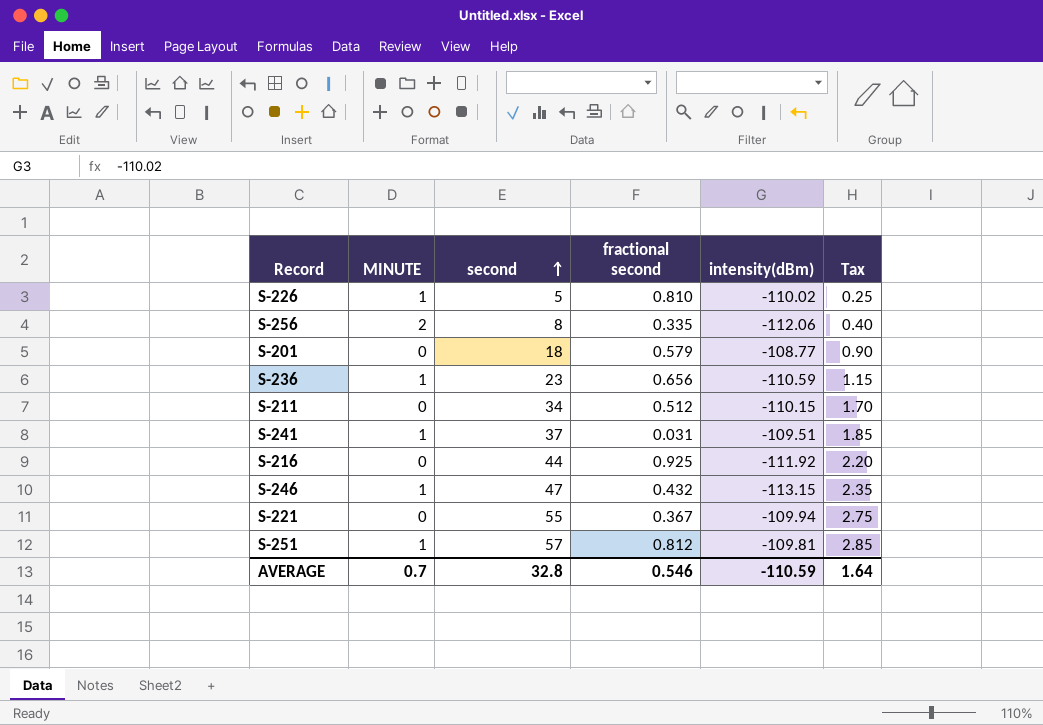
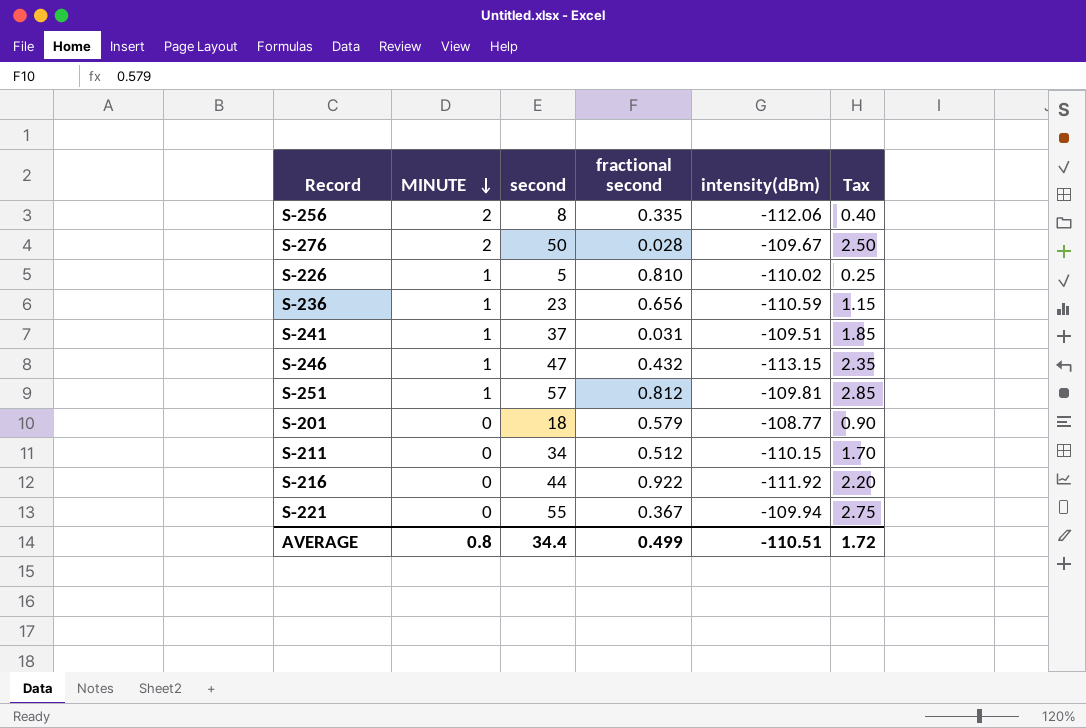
row order: second ascending -> MINUTE descending
row S-276: none -> 2 | 50 | 0.028 | -109.67 | 2.50
S-216 | fractional second: 0.925 -> 0.922
AVERAGE | MINUTE: 0.7 -> 0.8
AVERAGE | second: 32.8 -> 34.4
AVERAGE | fractional second: 0.546 -> 0.499
AVERAGE | intensity(dBm): -110.59 -> -110.51
AVERAGE | Tax: 1.64 -> 1.72

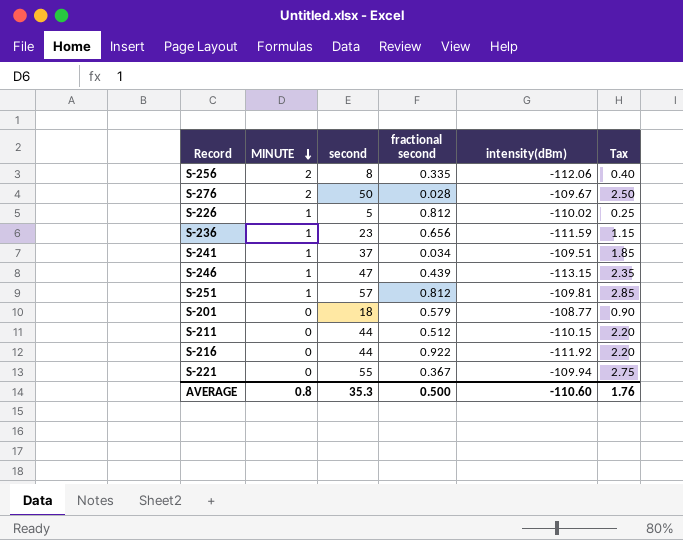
S-226 | fractional second: 0.810 -> 0.812
S-236 | intensity(dBm): -110.59 -> -111.59
S-241 | fractional second: 0.031 -> 0.034
S-246 | fractional second: 0.432 -> 0.439
S-211 | second: 34 -> 44
S-211 | Tax: 1.70 -> 2.20
AVERAGE | second: 34.4 -> 35.3
AVERAGE | fractional second: 0.499 -> 0.500
AVERAGE | intensity(dBm): -110.51 -> -110.60
AVERAGE | Tax: 1.72 -> 1.76

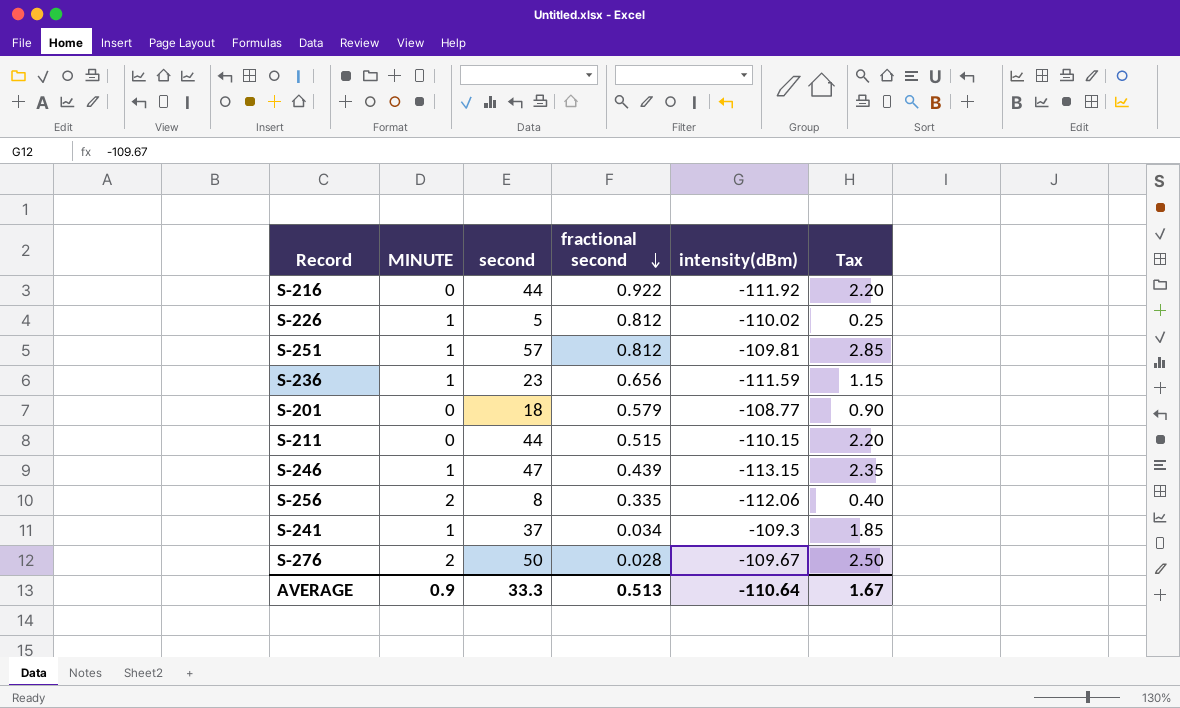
row order: MINUTE descending -> fractional second descending
row S-221: 0 | 55 | 0.367 | -109.94 | 2.75 -> none
S-211 | fractional second: 0.512 -> 0.515
S-241 | intensity(dBm): -109.51 -> -109.3
AVERAGE | MINUTE: 0.8 -> 0.9
AVERAGE | second: 35.3 -> 33.3
AVERAGE | fractional second: 0.500 -> 0.513
AVERAGE | intensity(dBm): -110.60 -> -110.64
AVERAGE | Tax: 1.76 -> 1.67

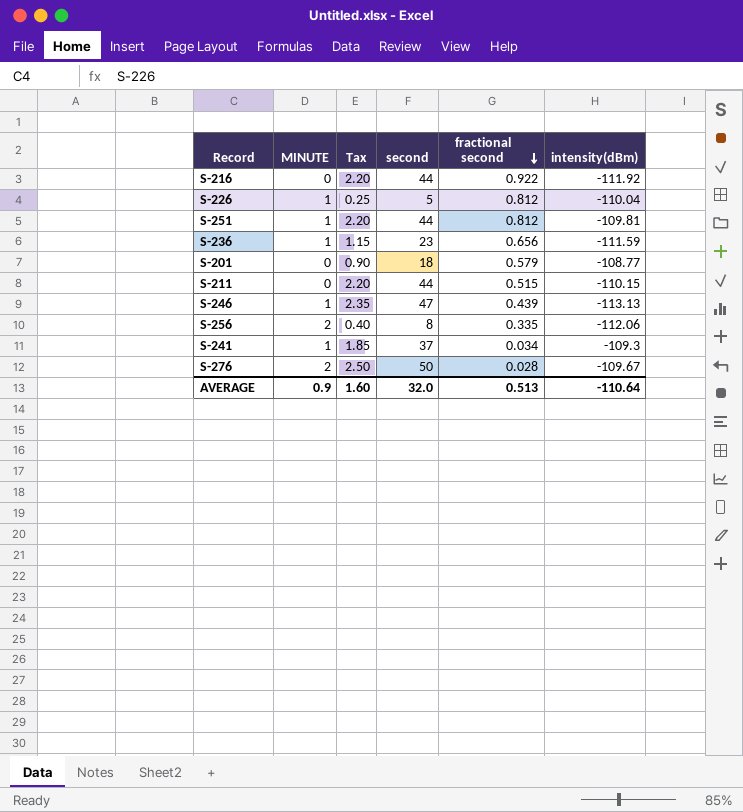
column Tax | position: 6 -> 3
S-226 | intensity(dBm): -110.02 -> -110.04
S-251 | Tax: 2.85 -> 2.20
S-251 | second: 57 -> 44
S-246 | intensity(dBm): -113.15 -> -113.13
AVERAGE | Tax: 1.67 -> 1.60
AVERAGE | second: 33.3 -> 32.0

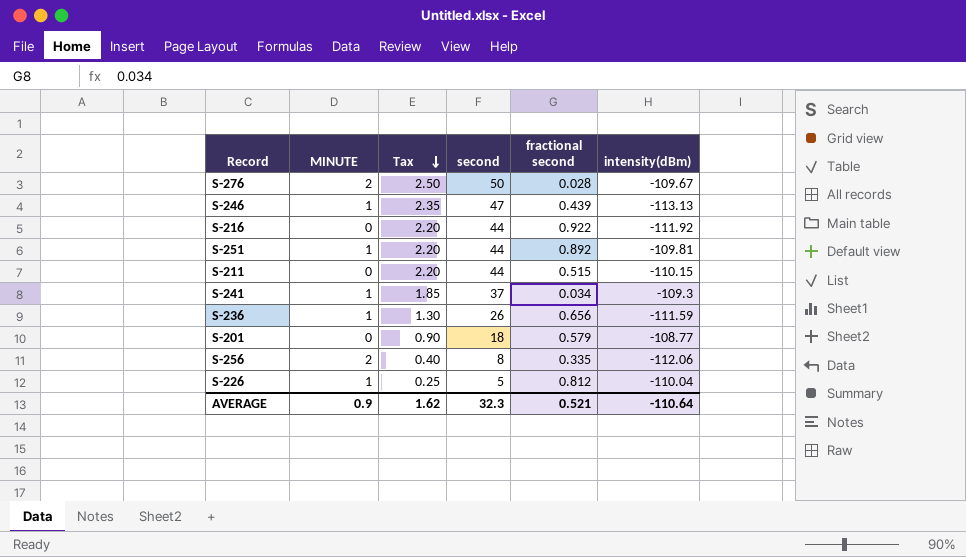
row order: fractional second descending -> Tax descending
S-251 | fractional second: 0.812 -> 0.892
S-236 | Tax: 1.15 -> 1.30
S-236 | second: 23 -> 26
AVERAGE | Tax: 1.60 -> 1.62
AVERAGE | second: 32.0 -> 32.3
AVERAGE | fractional second: 0.513 -> 0.521

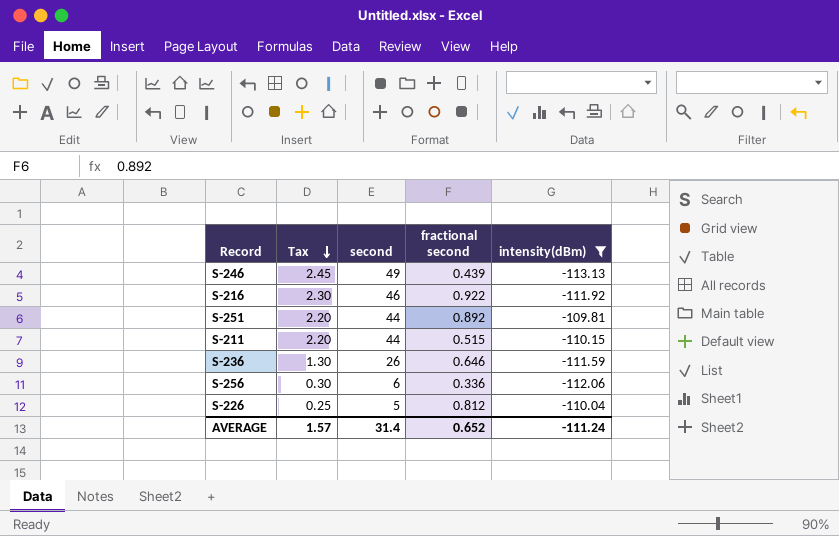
filter: none -> intensity(dBm) <= -109.81
column MINUTE | position: 2 -> none
S-246 | Tax: 2.35 -> 2.45
S-246 | second: 47 -> 49
S-216 | Tax: 2.20 -> 2.30
S-216 | second: 44 -> 46
S-236 | fractional second: 0.656 -> 0.646
S-256 | Tax: 0.40 -> 0.30
S-256 | second: 8 -> 6
S-256 | fractional second: 0.335 -> 0.336
AVERAGE | Tax: 1.62 -> 1.57
AVERAGE | second: 32.3 -> 31.4
AVERAGE | fractional second: 0.521 -> 0.652
AVERAGE | intensity(dBm): -110.64 -> -111.24

